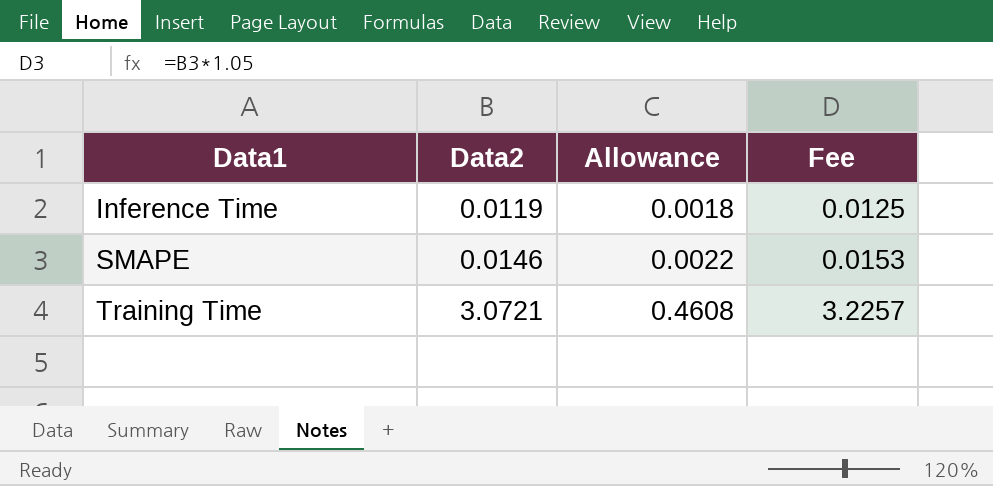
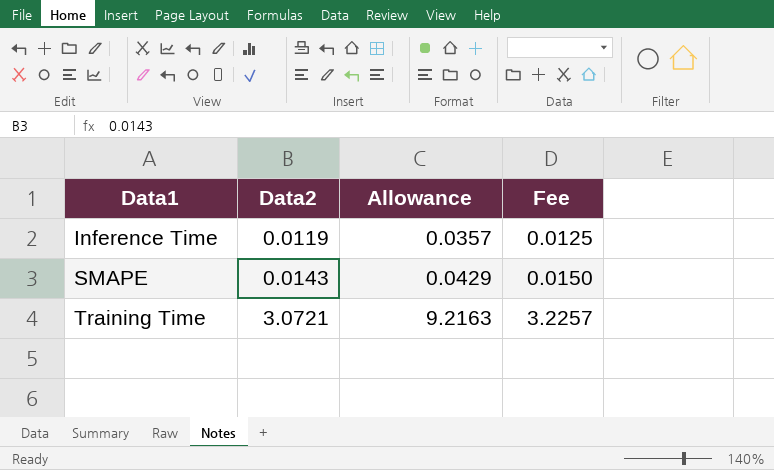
column Allowance | formula: [Data2] * 0.15 -> [Data2] * 3
SMAPE | Data2: 0.0146 -> 0.0143
SMAPE | Fee: 0.0153 -> 0.0150

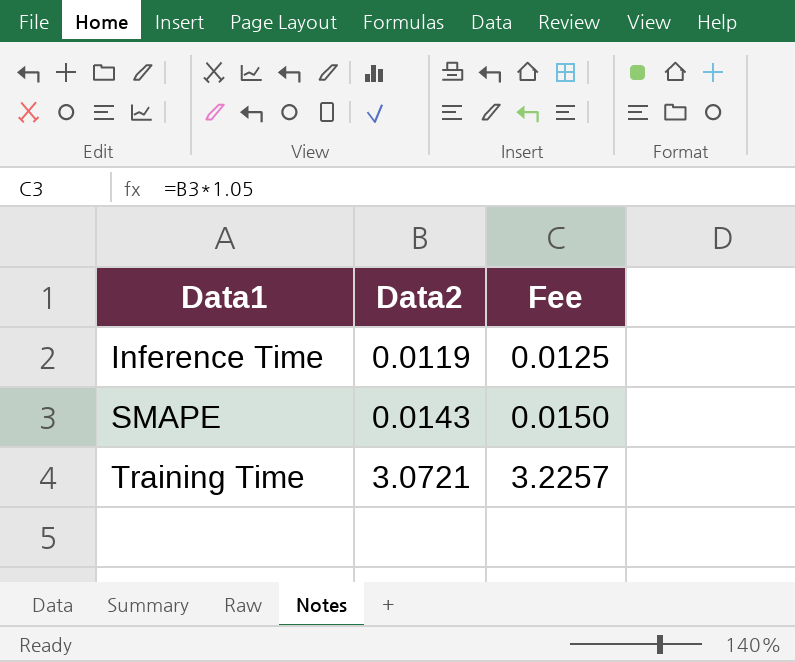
column Allowance | formula: [Data2] * 3 -> none

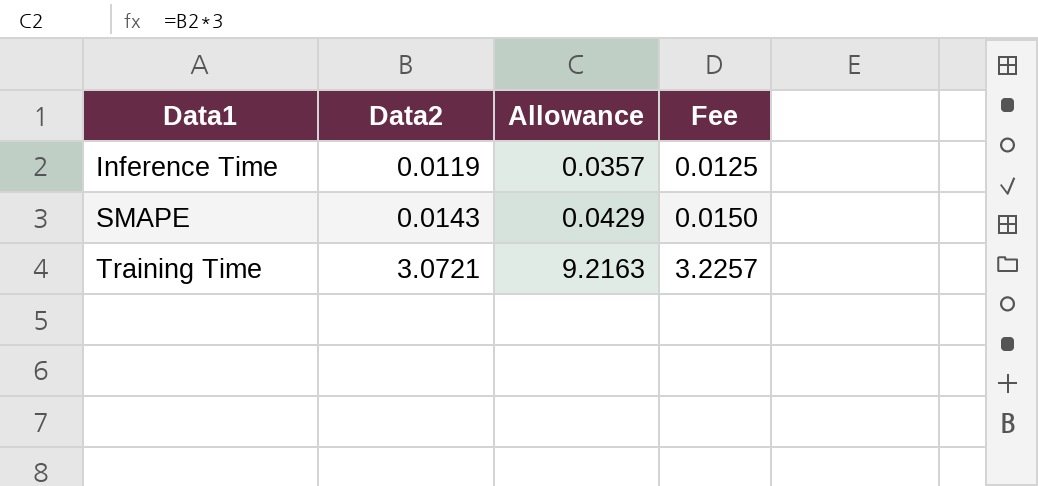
column Allowance | formula: none -> [Data2] * 3

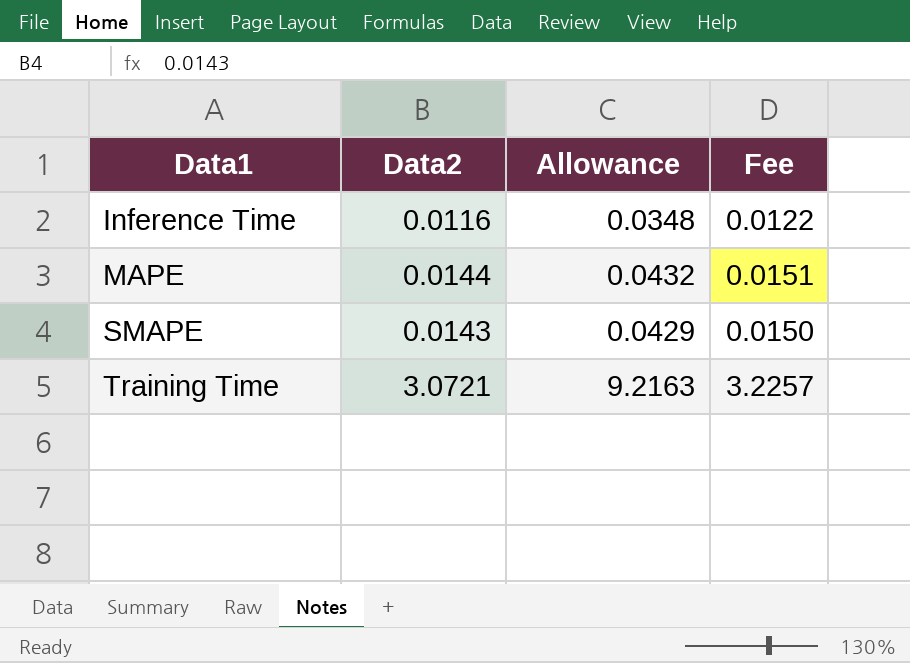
Inference Time | Data2: 0.0119 -> 0.0116
Inference Time | Allowance: 0.0357 -> 0.0348
Inference Time | Fee: 0.0125 -> 0.0122
row MAPE: none -> 0.0144 | 0.0432 | 0.0151

